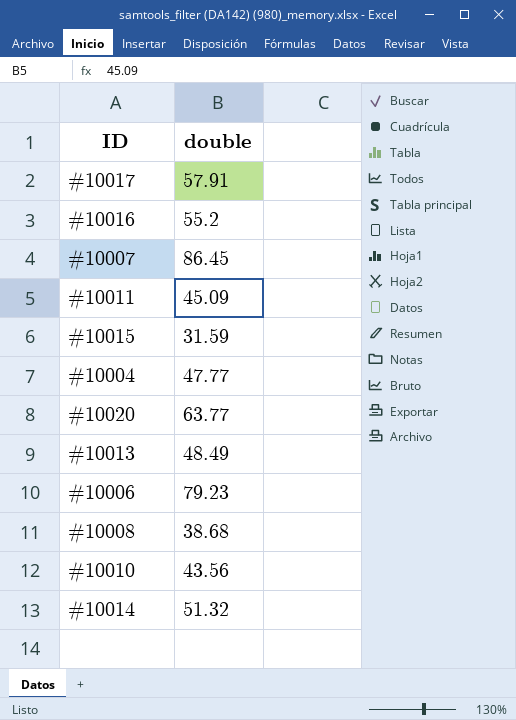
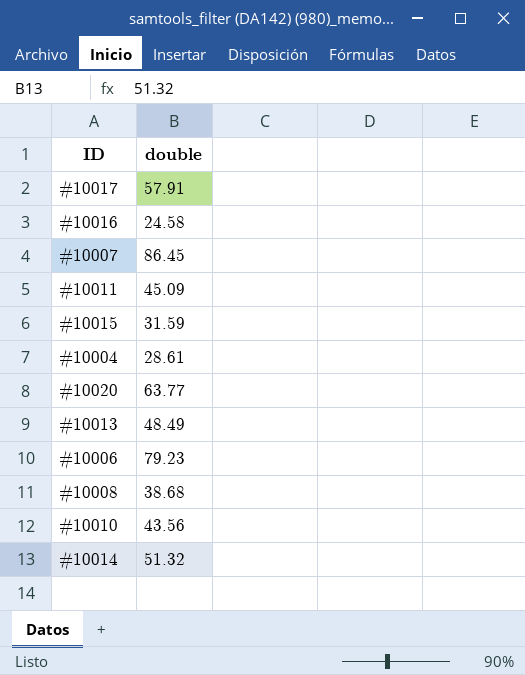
#10016 | double: 55.2 -> 24.58
#10004 | double: 47.77 -> 28.61

